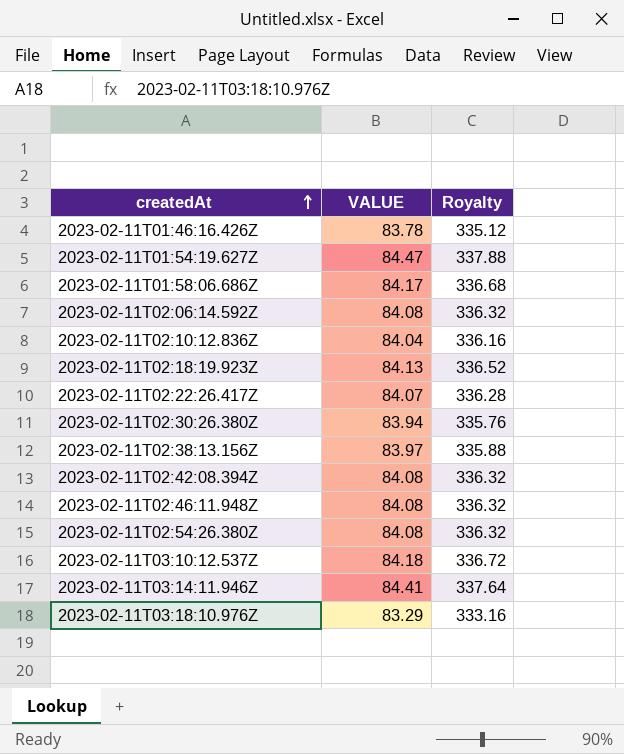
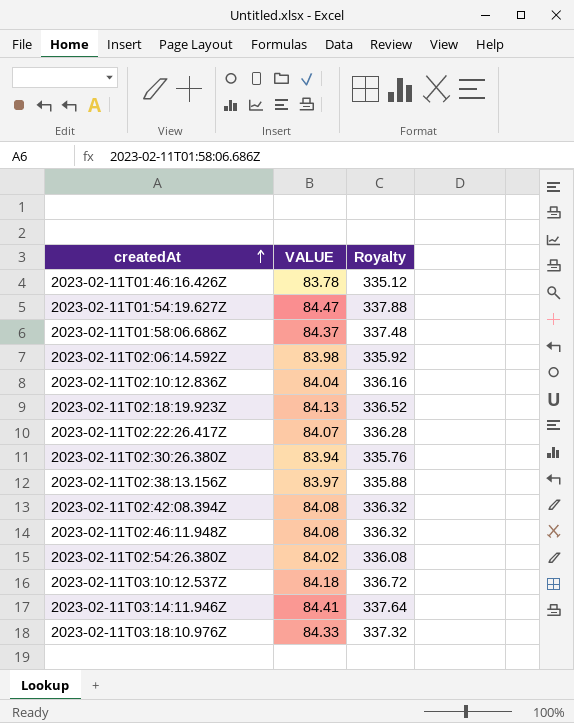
2023-02-11T01:58:06.686Z | VALUE: 84.17 -> 84.37
2023-02-11T01:58:06.686Z | Royalty: 336.68 -> 337.48
2023-02-11T02:06:14.592Z | VALUE: 84.08 -> 83.98
2023-02-11T02:06:14.592Z | Royalty: 336.32 -> 335.92
2023-02-11T02:54:26.380Z | VALUE: 84.08 -> 84.02
2023-02-11T02:54:26.380Z | Royalty: 336.32 -> 336.08
2023-02-11T03:18:10.976Z | VALUE: 83.29 -> 84.33
2023-02-11T03:18:10.976Z | Royalty: 333.16 -> 337.32

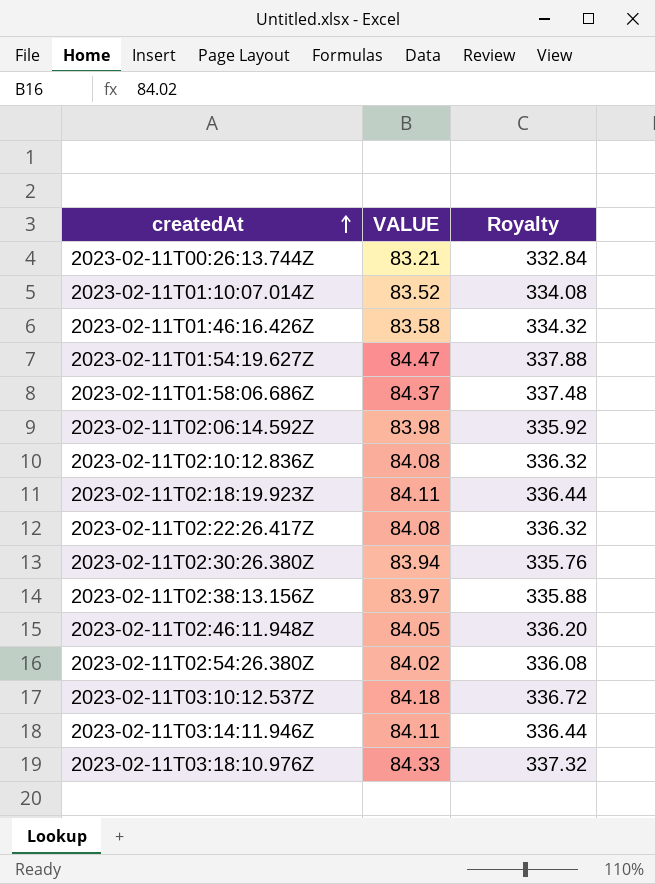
row 2023-02-11T02:42:08.394Z: 84.08 | 336.32 -> none
row 2023-02-11T00:26:13.744Z: none -> 83.21 | 332.84
row 2023-02-11T01:10:07.014Z: none -> 83.52 | 334.08
2023-02-11T01:46:16.426Z | VALUE: 83.78 -> 83.58
2023-02-11T01:46:16.426Z | Royalty: 335.12 -> 334.32
2023-02-11T02:10:12.836Z | VALUE: 84.04 -> 84.08
2023-02-11T02:10:12.836Z | Royalty: 336.16 -> 336.32
2023-02-11T02:18:19.923Z | VALUE: 84.13 -> 84.11
2023-02-11T02:18:19.923Z | Royalty: 336.52 -> 336.44
2023-02-11T02:22:26.417Z | VALUE: 84.07 -> 84.08
2023-02-11T02:22:26.417Z | Royalty: 336.28 -> 336.32
2023-02-11T02:46:11.948Z | VALUE: 84.08 -> 84.05
2023-02-11T02:46:11.948Z | Royalty: 336.32 -> 336.20
2023-02-11T03:14:11.946Z | VALUE: 84.41 -> 84.11
2023-02-11T03:14:11.946Z | Royalty: 337.64 -> 336.44

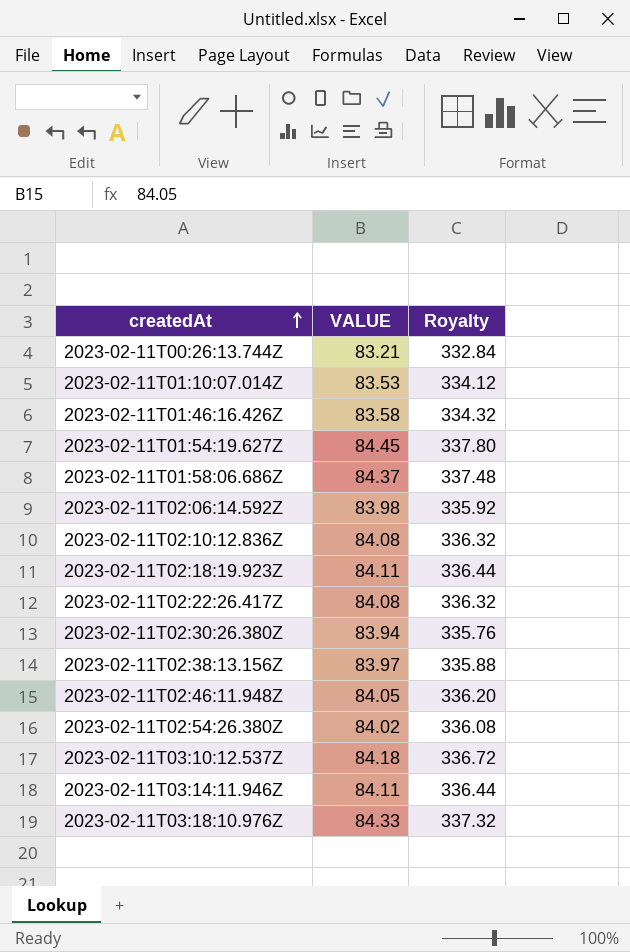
2023-02-11T01:10:07.014Z | VALUE: 83.52 -> 83.53
2023-02-11T01:10:07.014Z | Royalty: 334.08 -> 334.12
2023-02-11T01:54:19.627Z | VALUE: 84.47 -> 84.45
2023-02-11T01:54:19.627Z | Royalty: 337.88 -> 337.80

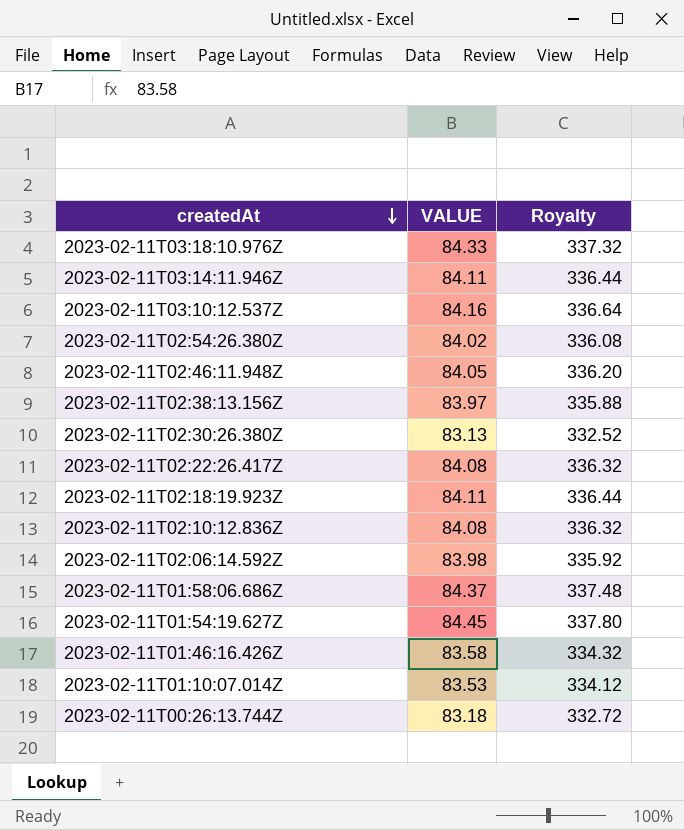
row order: createdAt ascending -> createdAt descending
2023-02-11T03:10:12.537Z | VALUE: 84.18 -> 84.16
2023-02-11T03:10:12.537Z | Royalty: 336.72 -> 336.64
2023-02-11T02:30:26.380Z | VALUE: 83.94 -> 83.13
2023-02-11T02:30:26.380Z | Royalty: 335.76 -> 332.52
2023-02-11T00:26:13.744Z | VALUE: 83.21 -> 83.18
2023-02-11T00:26:13.744Z | Royalty: 332.84 -> 332.72

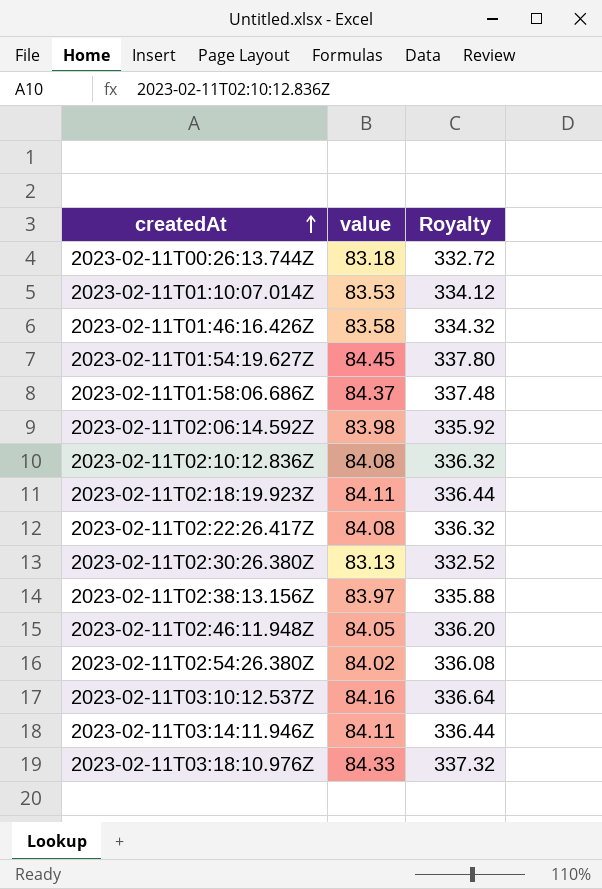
row order: createdAt descending -> createdAt ascending
column name: VALUE -> value

